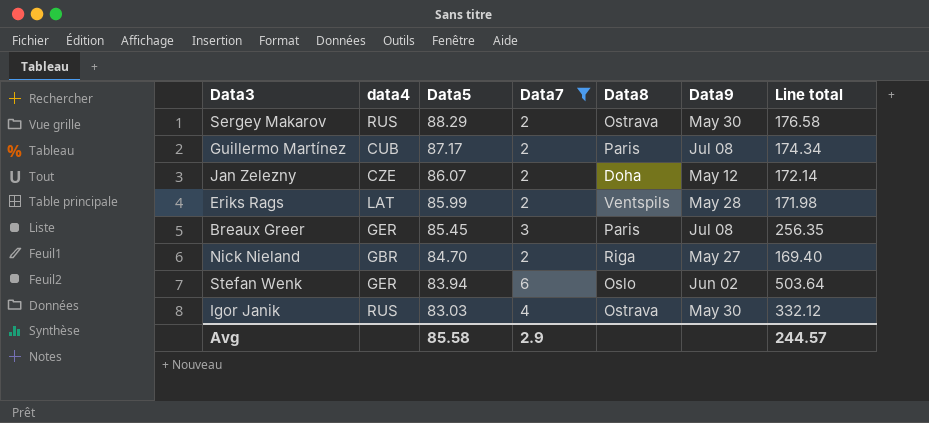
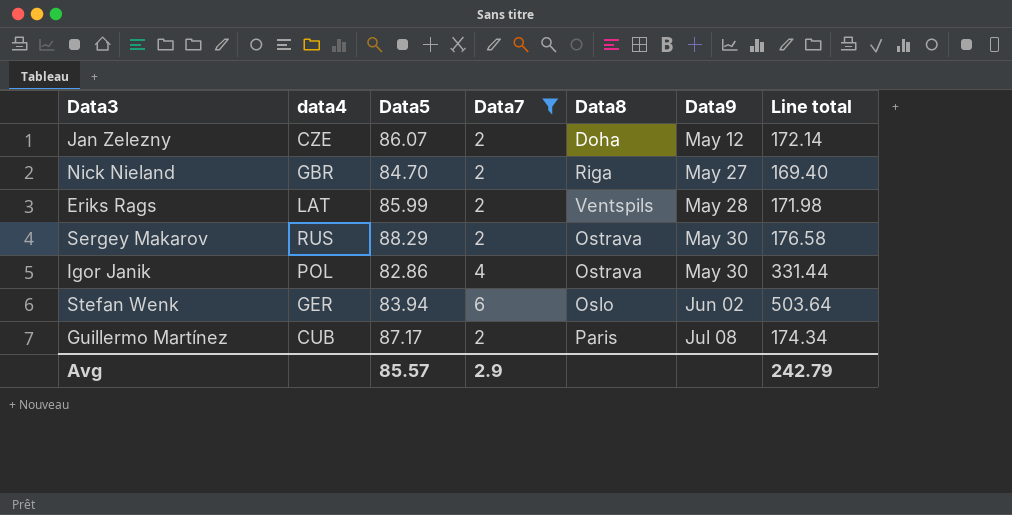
row order: Data5 descending -> Data9 ascending
row Breaux Greer: GER | 85.45 | 3 | Paris | Jul 08 | 256.35 -> none
Igor Janik | data4: RUS -> POL
Igor Janik | Data5: 83.03 -> 82.86
Igor Janik | Line total: 332.12 -> 331.44
Avg | Data5: 85.58 -> 85.57
Avg | Line total: 244.57 -> 242.79

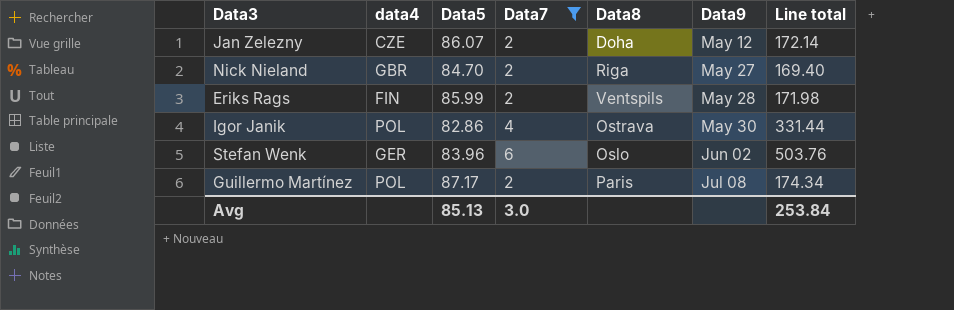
row Sergey Makarov: RUS | 88.29 | 2 | Ostrava | May 30 | 176.58 -> none
Eriks Rags | data4: LAT -> FIN
Stefan Wenk | Data5: 83.94 -> 83.96
Stefan Wenk | Line total: 503.64 -> 503.76
Guillermo Martínez | data4: CUB -> POL
Avg | Data5: 85.57 -> 85.13
Avg | Data7: 2.9 -> 3.0
Avg | Line total: 242.79 -> 253.84

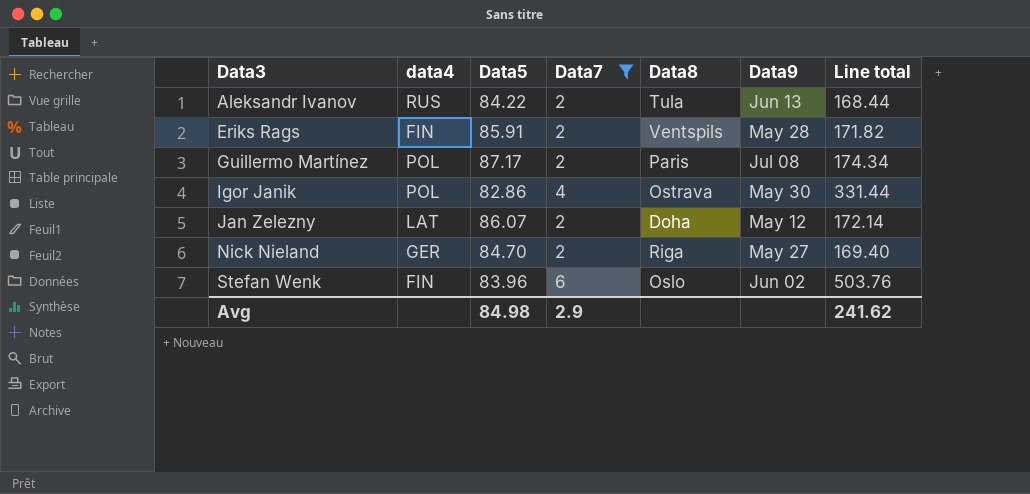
row order: Data9 ascending -> Data3 ascending
row Aleksandr Ivanov: none -> RUS | 84.22 | 2 | Tula | Jun 13 | 168.44
Eriks Rags | Data5: 85.99 -> 85.91
Eriks Rags | Line total: 171.98 -> 171.82
Jan Zelezny | data4: CZE -> LAT
Nick Nieland | data4: GBR -> GER
Stefan Wenk | data4: GER -> FIN
Avg | Data5: 85.13 -> 84.98
Avg | Data7: 3.0 -> 2.9
Avg | Line total: 253.84 -> 241.62

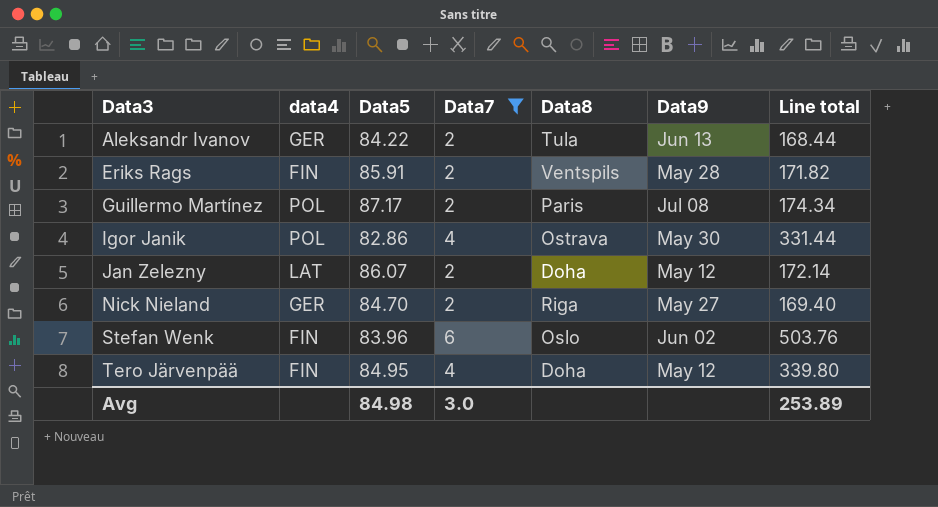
Aleksandr Ivanov | data4: RUS -> GER
row Tero Järvenpää: none -> FIN | 84.95 | 4 | Doha | May 12 | 339.80
Avg | Data7: 2.9 -> 3.0
Avg | Line total: 241.62 -> 253.89

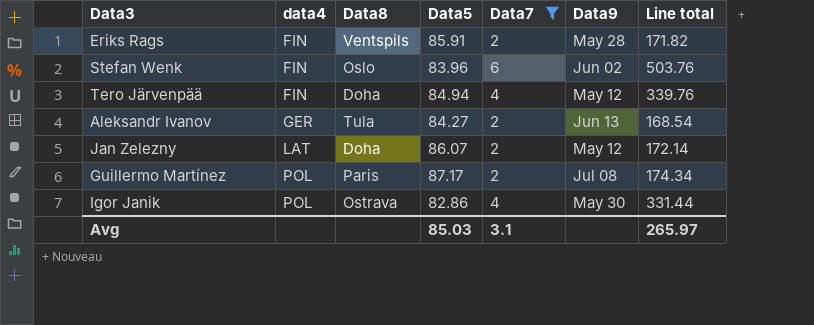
row order: Data3 ascending -> data4 ascending
column Data8 | position: 5 -> 3
row Nick Nieland: GER | 84.70 | 2 | Riga | May 27 | 169.40 -> none
Tero Järvenpää | Data5: 84.95 -> 84.94
Tero Järvenpää | Line total: 339.80 -> 339.76
Aleksandr Ivanov | Data5: 84.22 -> 84.27
Aleksandr Ivanov | Line total: 168.44 -> 168.54
Avg | Data5: 84.98 -> 85.03
Avg | Data7: 3.0 -> 3.1
Avg | Line total: 253.89 -> 265.97

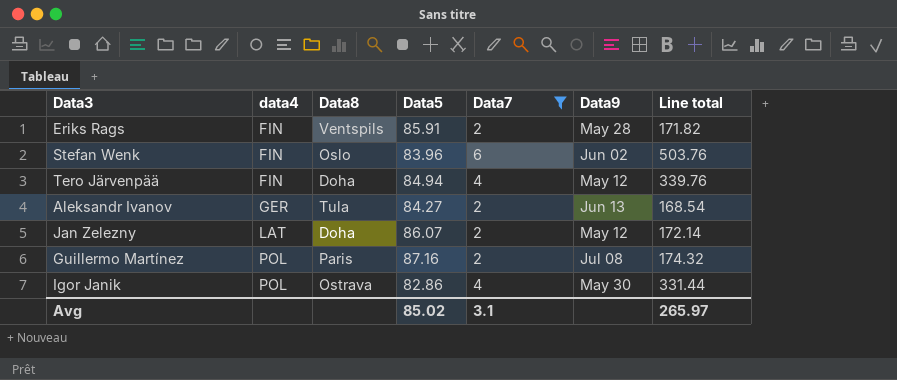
Guillermo Martínez | Data5: 87.17 -> 87.16
Guillermo Martínez | Line total: 174.34 -> 174.32
Avg | Data5: 85.03 -> 85.02

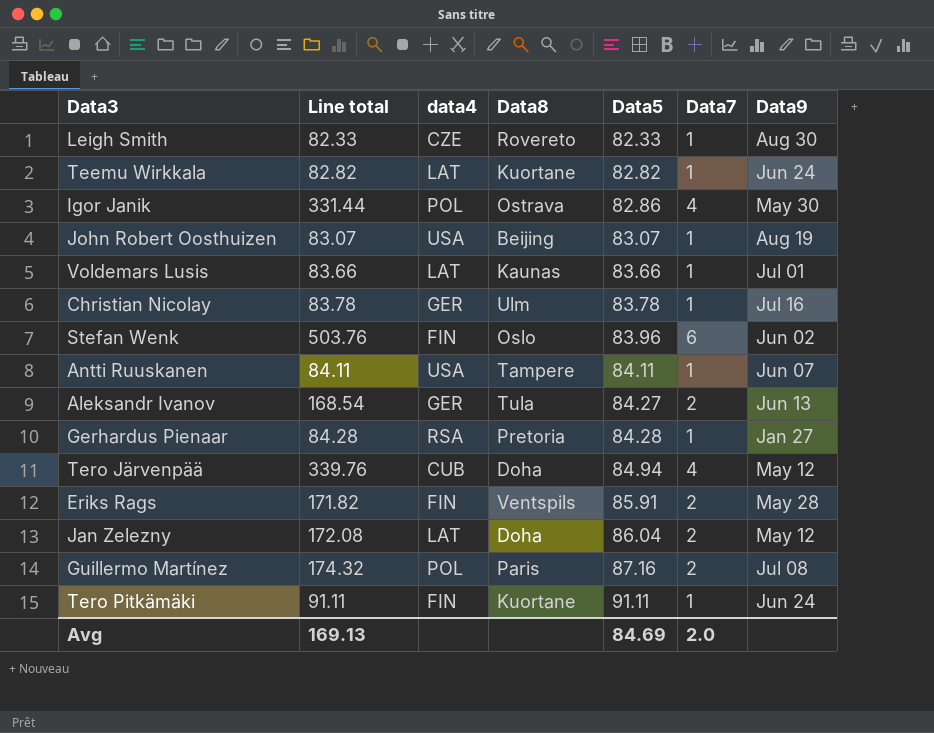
filter: Data7 != 1 -> none
row order: data4 ascending -> Data5 ascending
column Line total | position: 7 -> 2
Tero Järvenpää | data4: FIN -> CUB
Jan Zelezny | Line total: 172.14 -> 172.08
Jan Zelezny | Data5: 86.07 -> 86.04
Avg | Line total: 265.97 -> 169.13
Avg | Data5: 85.02 -> 84.69
Avg | Data7: 3.1 -> 2.0

